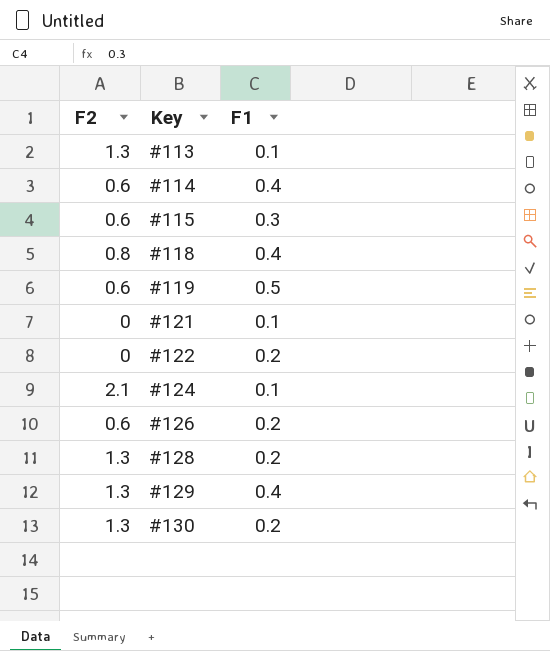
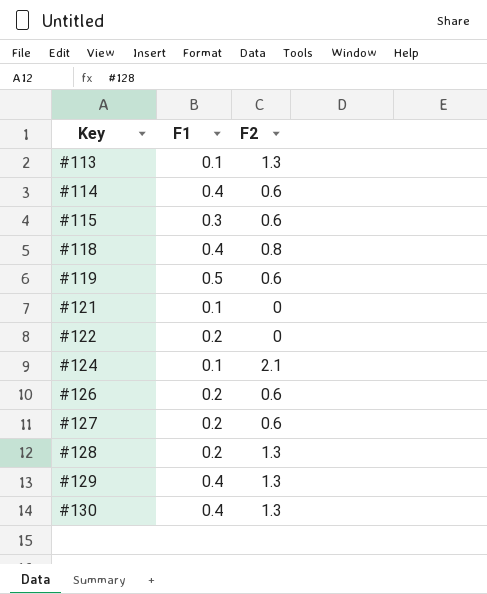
column F2 | position: 1 -> 3
row #127: none -> 0.2 | 0.6
#130 | F1: 0.2 -> 0.4

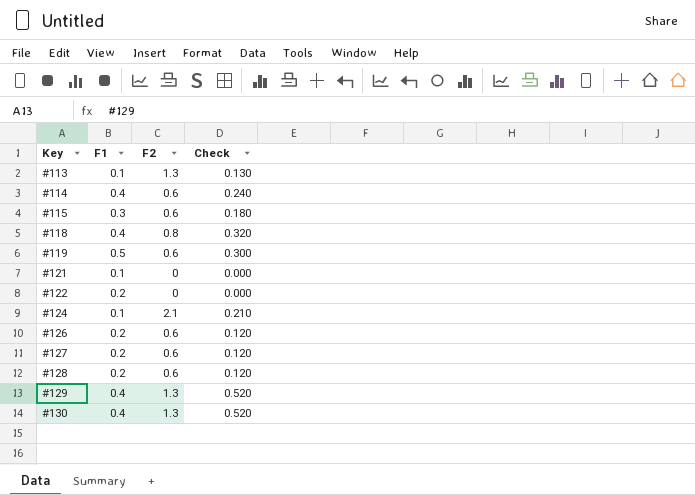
column Check | formula: none -> [F1] * [F2]
#128 | F2: 1.3 -> 0.6

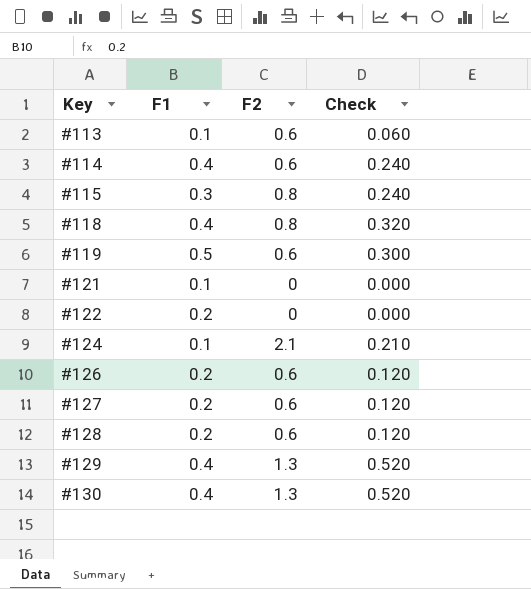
#113 | F2: 1.3 -> 0.6
#113 | Check: 0.130 -> 0.060
#115 | F2: 0.6 -> 0.8
#115 | Check: 0.180 -> 0.240

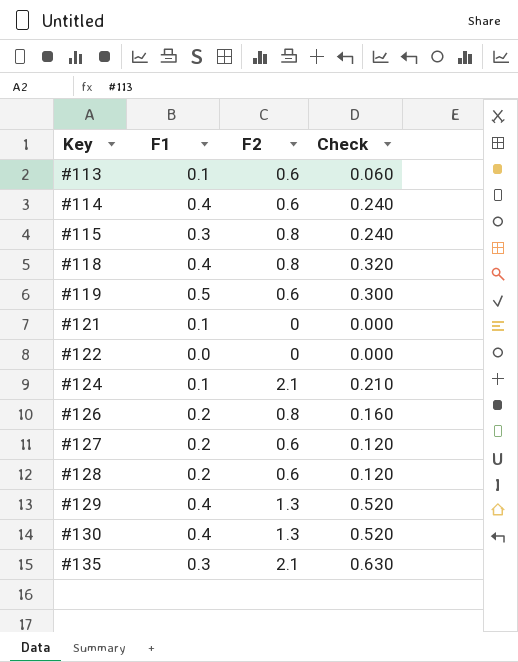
#122 | F1: 0.2 -> 0.0
#126 | F2: 0.6 -> 0.8
#126 | Check: 0.120 -> 0.160
row #135: none -> 0.3 | 2.1 | 0.630

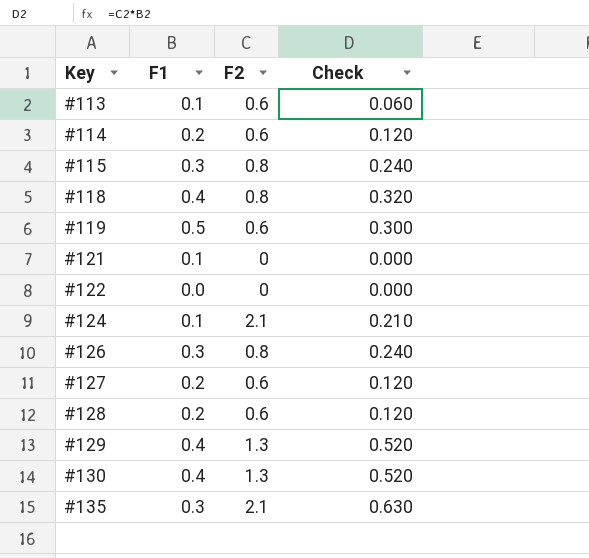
#114 | F1: 0.4 -> 0.2
#114 | Check: 0.240 -> 0.120
#126 | F1: 0.2 -> 0.3
#126 | Check: 0.160 -> 0.240

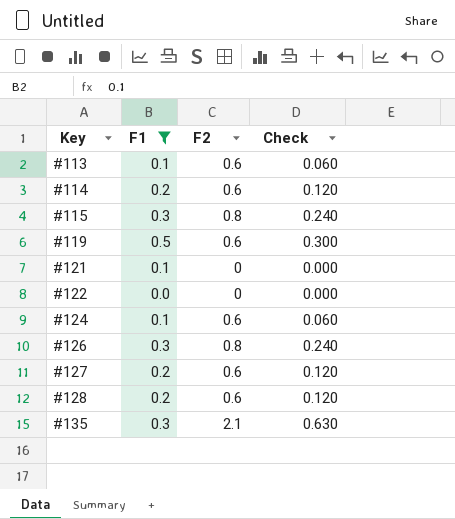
filter: none -> F1 != 0.4
#124 | F2: 2.1 -> 0.6
#124 | Check: 0.210 -> 0.060

